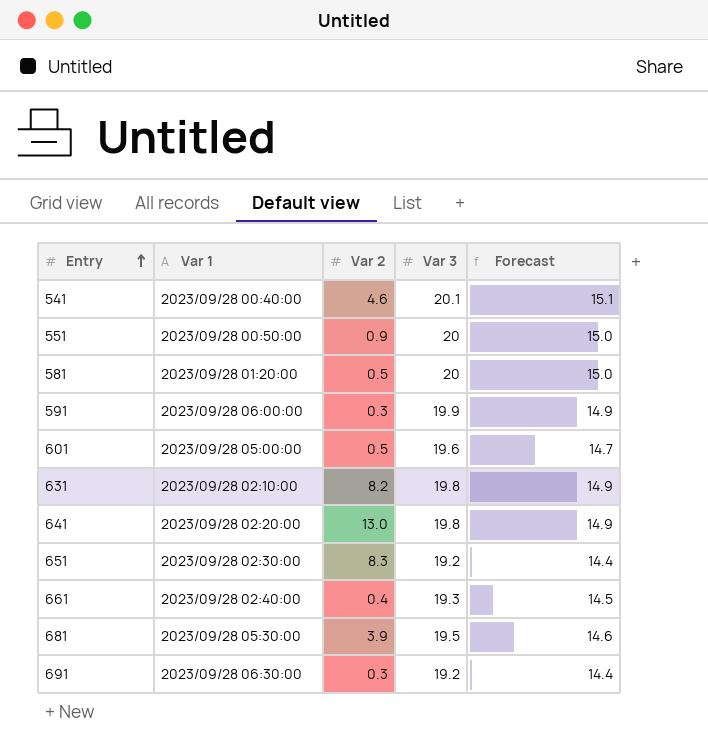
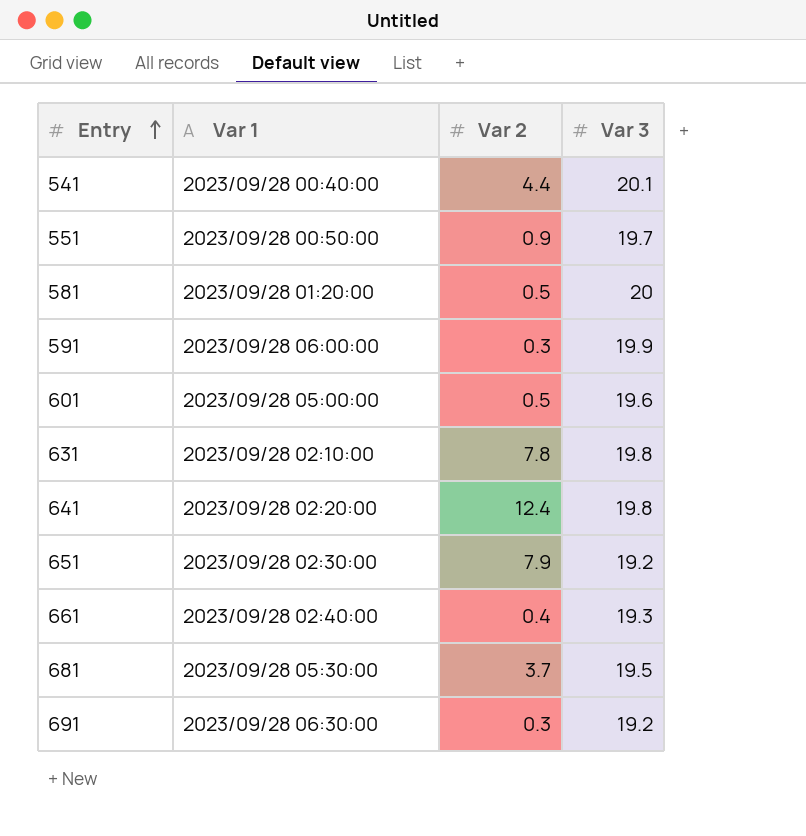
column Forecast | formula: [Var 3] * 0.75 -> none
541 | Var 2: 4.6 -> 4.4
551 | Var 3: 20 -> 19.7
631 | Var 2: 8.2 -> 7.8
641 | Var 2: 13.0 -> 12.4
651 | Var 2: 8.3 -> 7.9
681 | Var 2: 3.9 -> 3.7

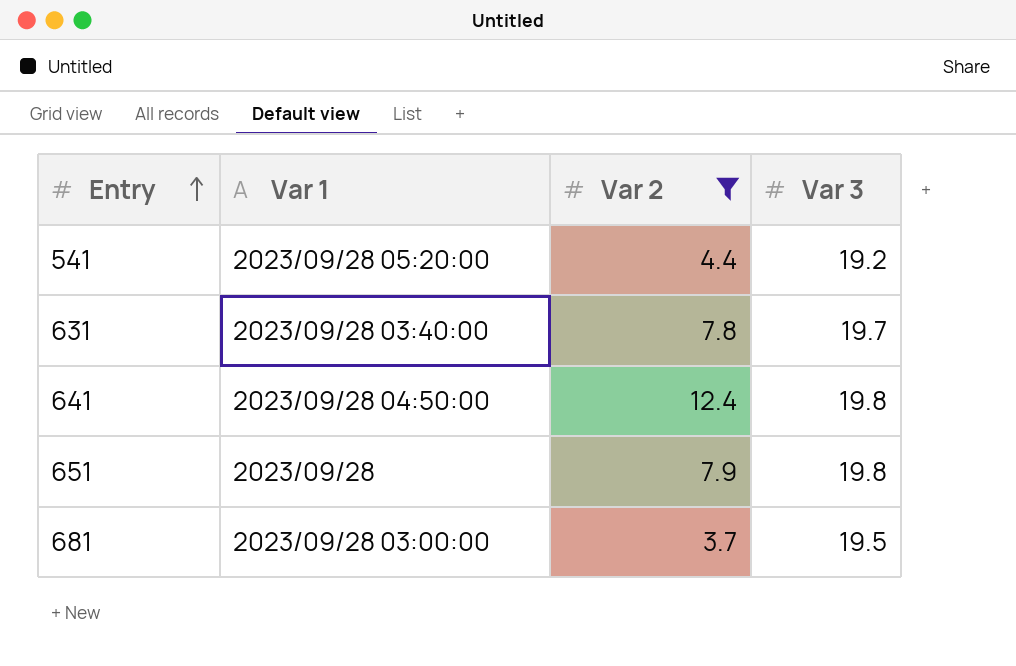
filter: none -> Var 2 >= 3.7
541 | Var 1: 2023/09/28 00:40:00 -> 2023/09/28 05:20:00
541 | Var 3: 20.1 -> 19.2
631 | Var 1: 2023/09/28 02:10:00 -> 2023/09/28 03:40:00
631 | Var 3: 19.8 -> 19.7
641 | Var 1: 2023/09/28 02:20:00 -> 2023/09/28 04:50:00
651 | Var 1: 2023/09/28 02:30:00 -> 2023/09/28
651 | Var 3: 19.2 -> 19.8
681 | Var 1: 2023/09/28 05:30:00 -> 2023/09/28 03:00:00

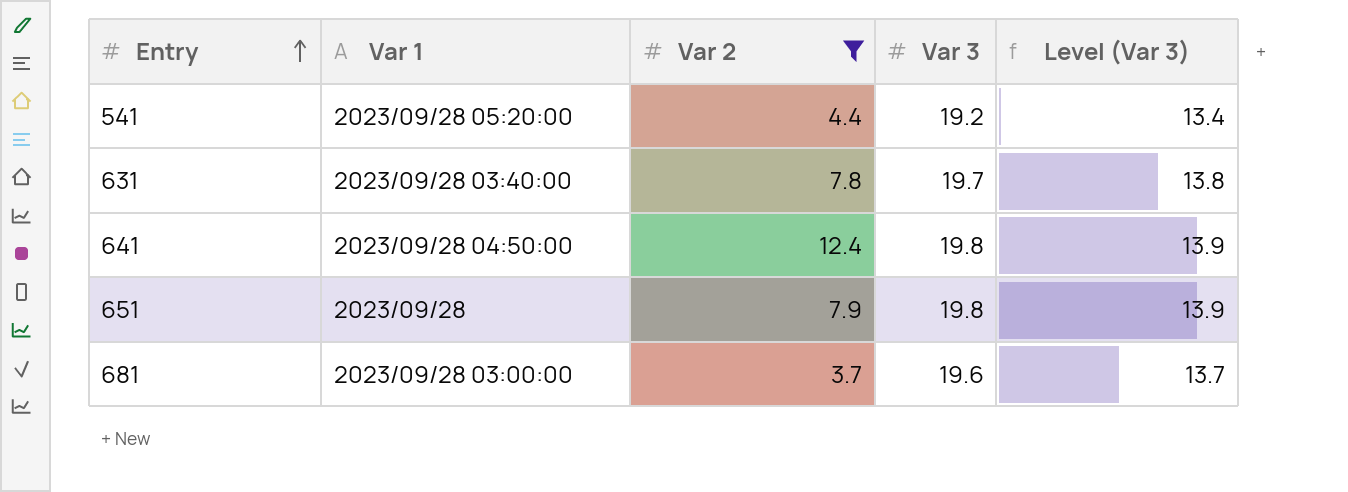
column Level (Var 3) | formula: none -> [Var 3] * 0.7
681 | Var 3: 19.5 -> 19.6

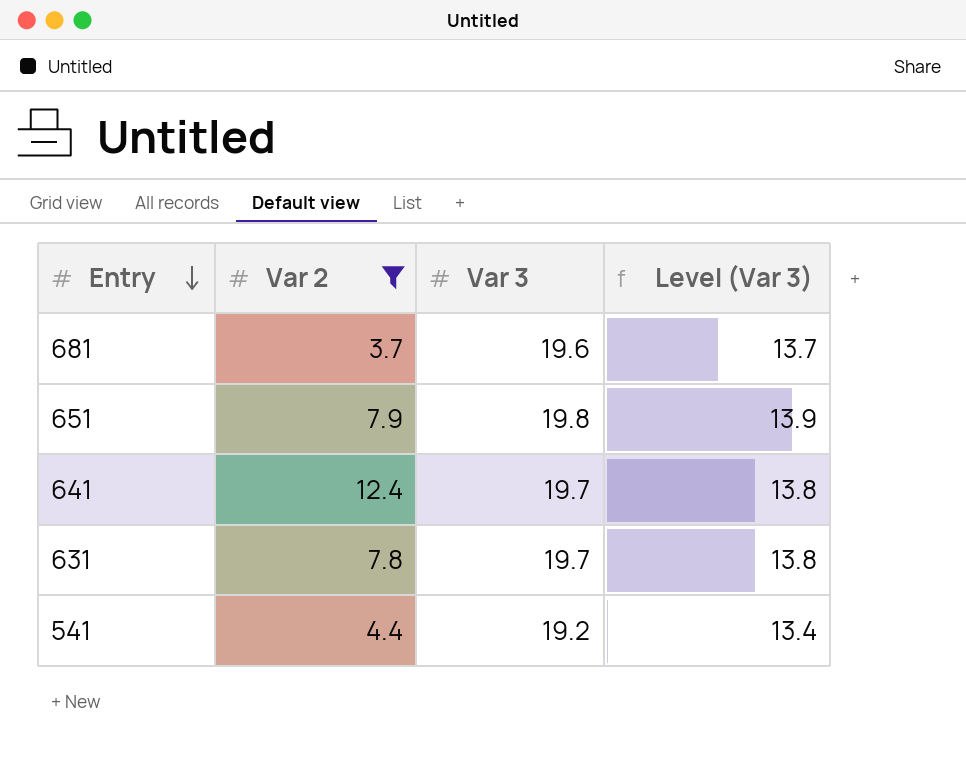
row order: Entry ascending -> Entry descending
column Var 1 | position: 2 -> none
641 | Var 3: 19.8 -> 19.7
641 | Level (Var 3): 13.9 -> 13.8

